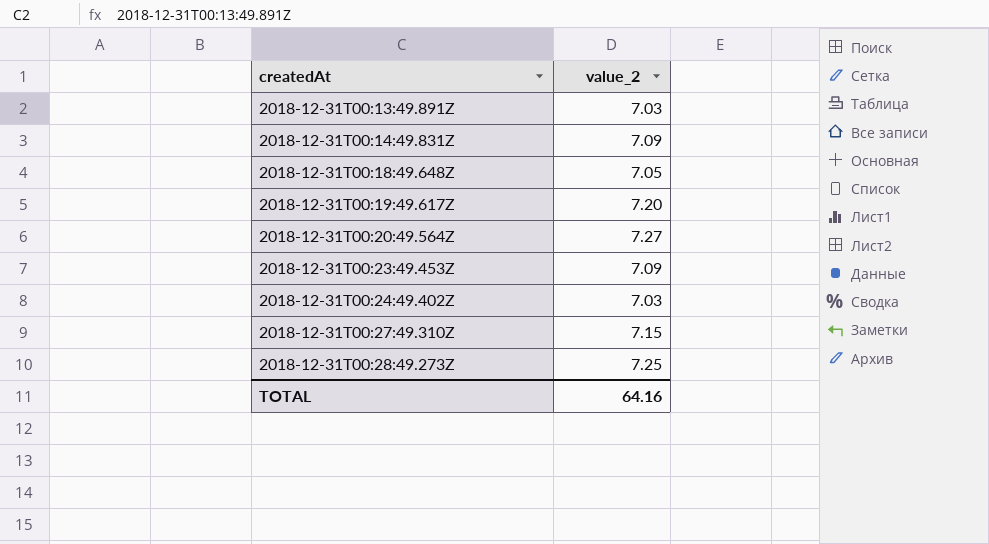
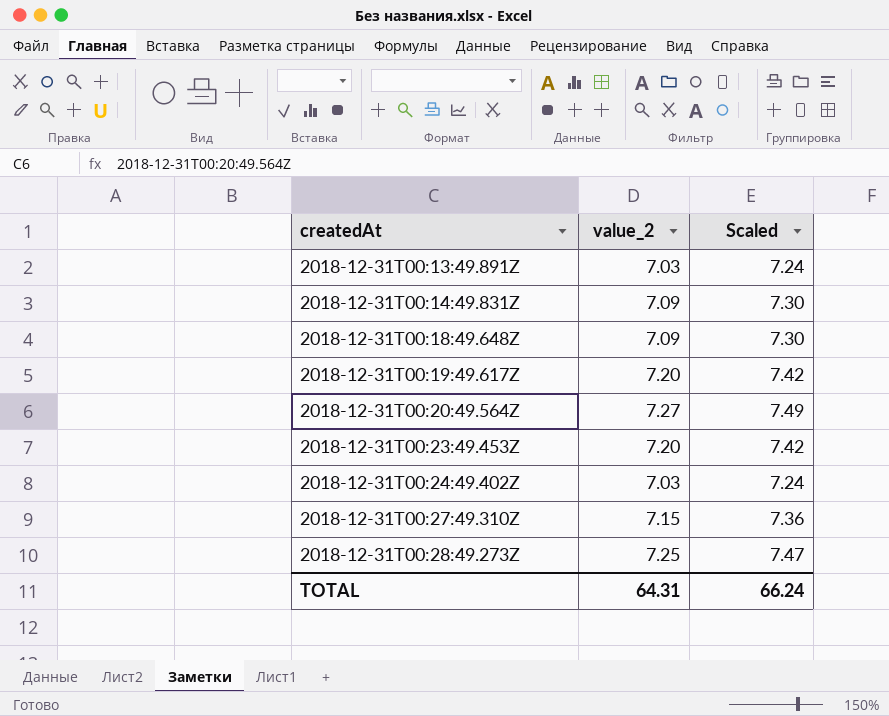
column Scaled | formula: none -> [value_2] * 1.03
2018-12-31T00:18:49.648Z | value_2: 7.05 -> 7.09
2018-12-31T00:23:49.453Z | value_2: 7.09 -> 7.20
TOTAL | value_2: 64.16 -> 64.31

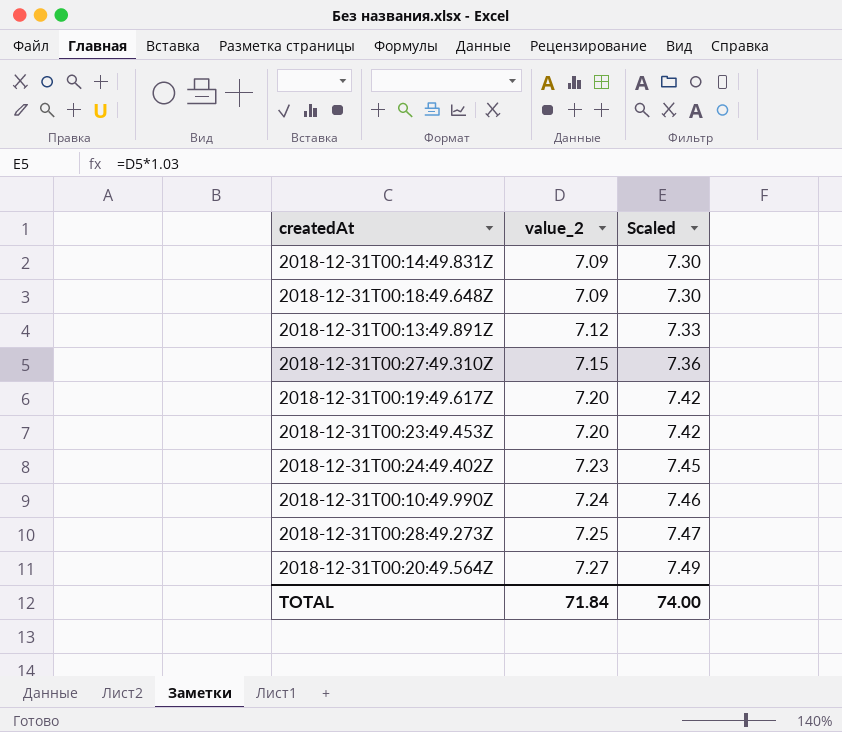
row order: createdAt ascending -> value_2 ascending
2018-12-31T00:13:49.891Z | value_2: 7.03 -> 7.12
2018-12-31T00:13:49.891Z | Scaled: 7.24 -> 7.33
2018-12-31T00:24:49.402Z | value_2: 7.03 -> 7.23
2018-12-31T00:24:49.402Z | Scaled: 7.24 -> 7.45
row 2018-12-31T00:10:49.990Z: none -> 7.24 | 7.46
TOTAL | value_2: 64.31 -> 71.84
TOTAL | Scaled: 66.24 -> 74.00

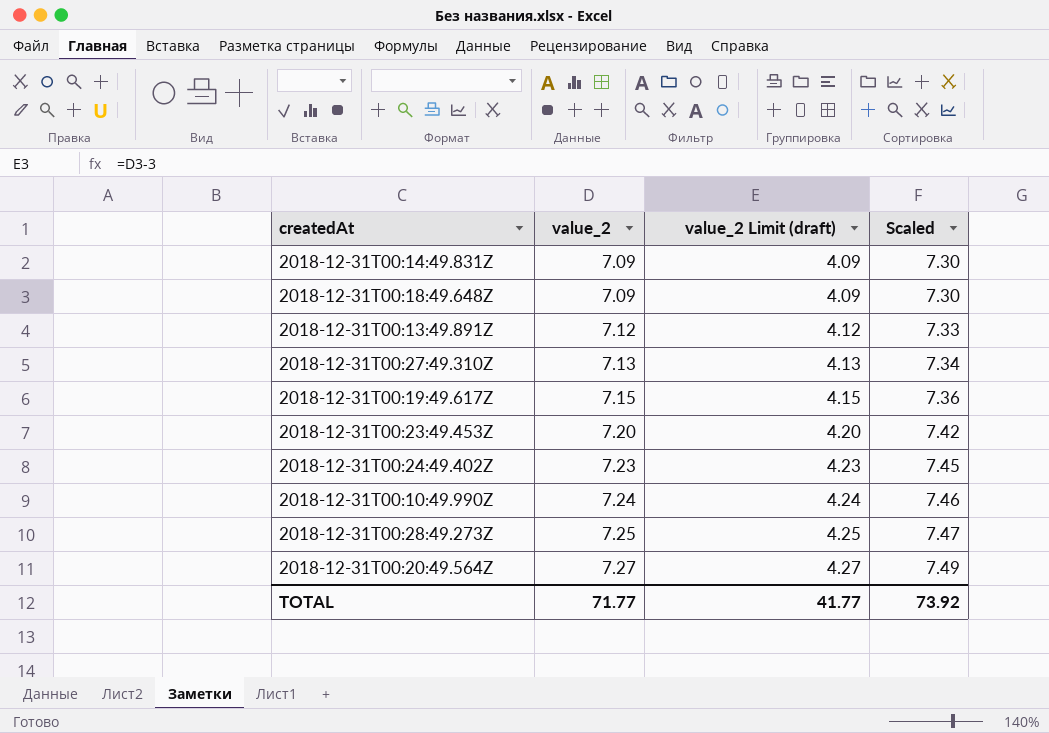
column value_2 Limit (draft) | formula: none -> [value_2] - 3
2018-12-31T00:27:49.310Z | value_2: 7.15 -> 7.13
2018-12-31T00:27:49.310Z | Scaled: 7.36 -> 7.34
2018-12-31T00:19:49.617Z | value_2: 7.20 -> 7.15
2018-12-31T00:19:49.617Z | Scaled: 7.42 -> 7.36
TOTAL | value_2: 71.84 -> 71.77
TOTAL | Scaled: 74.00 -> 73.92

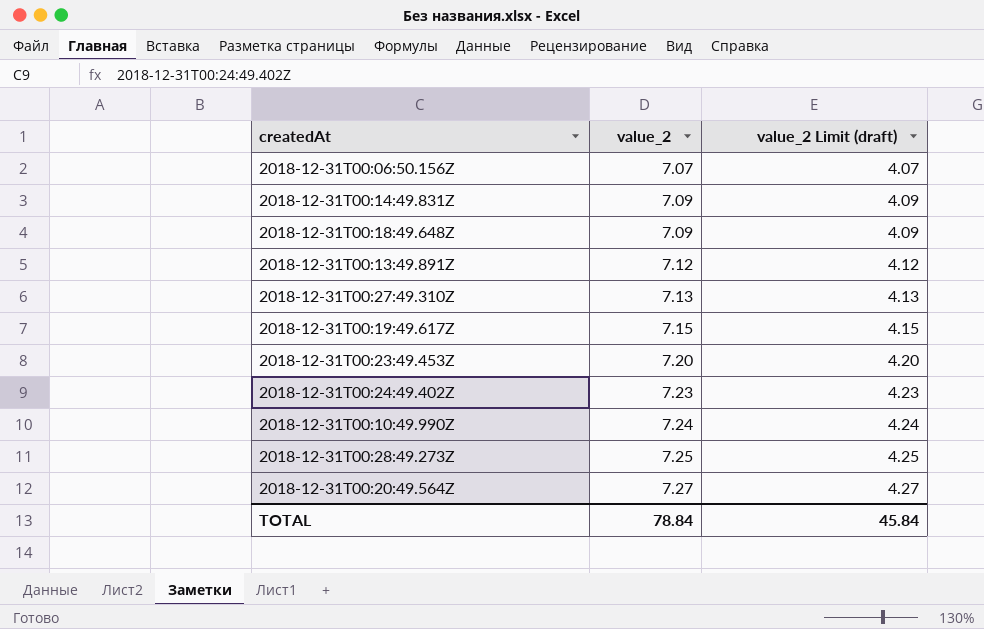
column Scaled | formula: [value_2] * 1.03 -> none
row 2018-12-31T00:06:50.156Z: none -> 7.07 | 4.07
TOTAL | value_2: 71.77 -> 78.84
TOTAL | value_2 Limit (draft): 41.77 -> 45.84

